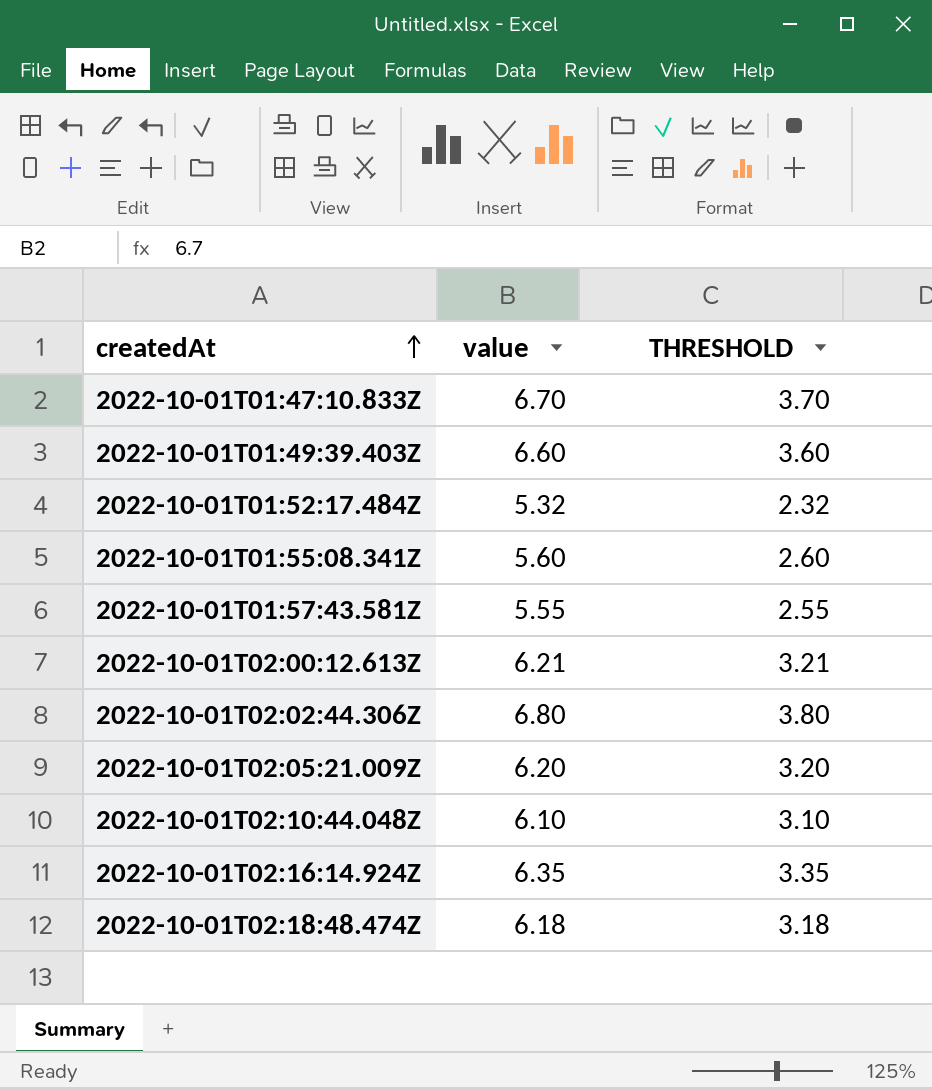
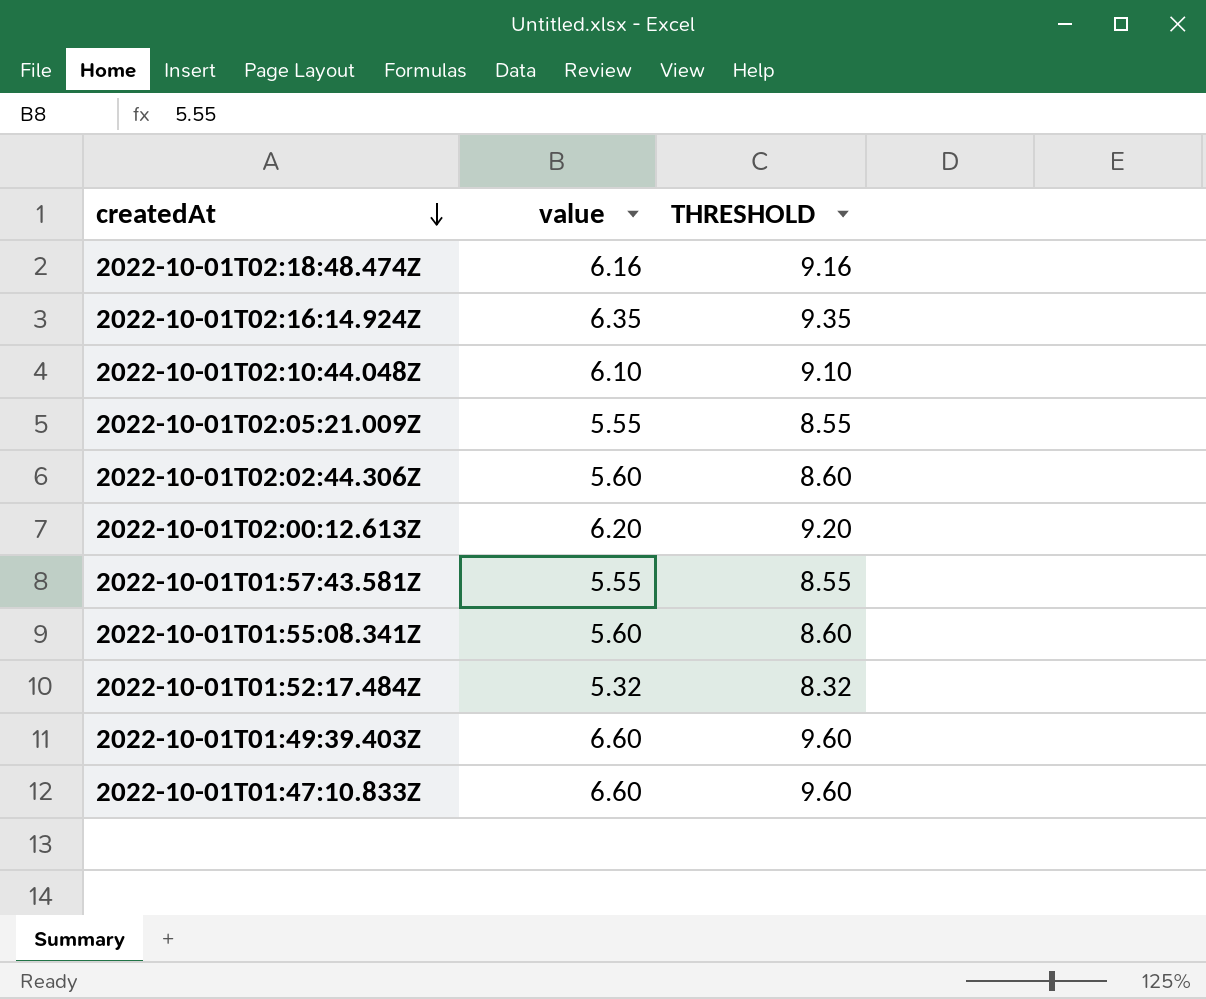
row order: createdAt ascending -> createdAt descending
column THRESHOLD | formula: [value] - 3 -> [value] + 3
2022-10-01T02:18:48.474Z | value: 6.18 -> 6.16
2022-10-01T02:05:21.009Z | value: 6.20 -> 5.55
2022-10-01T02:02:44.306Z | value: 6.80 -> 5.60
2022-10-01T02:00:12.613Z | value: 6.21 -> 6.20
2022-10-01T01:47:10.833Z | value: 6.70 -> 6.60

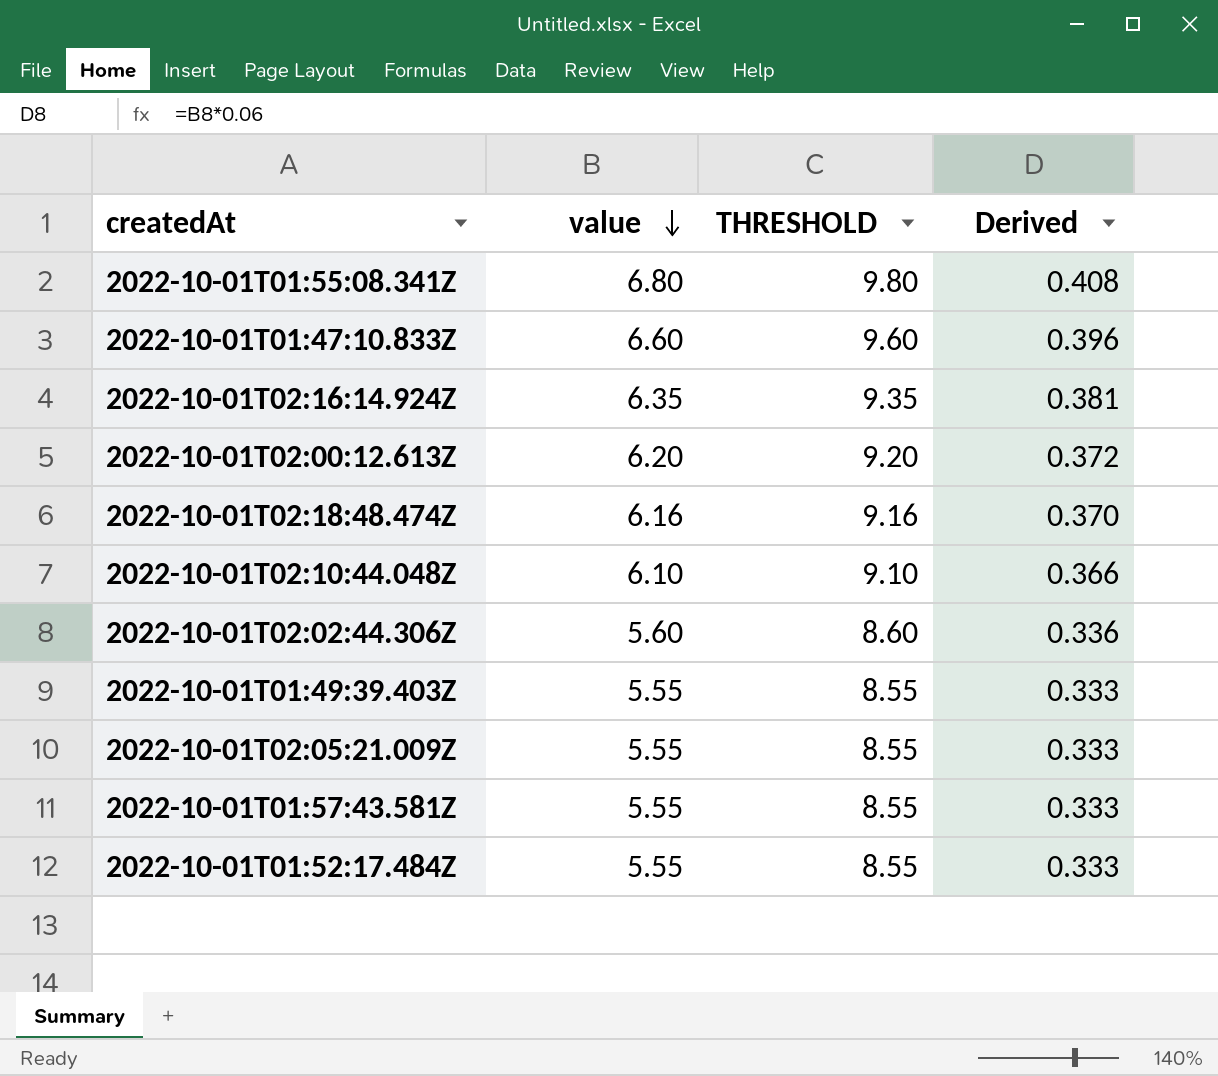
row order: createdAt descending -> value descending
column Derived | formula: none -> [value] * 0.06
2022-10-01T01:55:08.341Z | value: 5.60 -> 6.80
2022-10-01T01:55:08.341Z | THRESHOLD: 8.60 -> 9.80
2022-10-01T01:49:39.403Z | value: 6.60 -> 5.55
2022-10-01T01:49:39.403Z | THRESHOLD: 9.60 -> 8.55
2022-10-01T01:52:17.484Z | value: 5.32 -> 5.55
2022-10-01T01:52:17.484Z | THRESHOLD: 8.32 -> 8.55

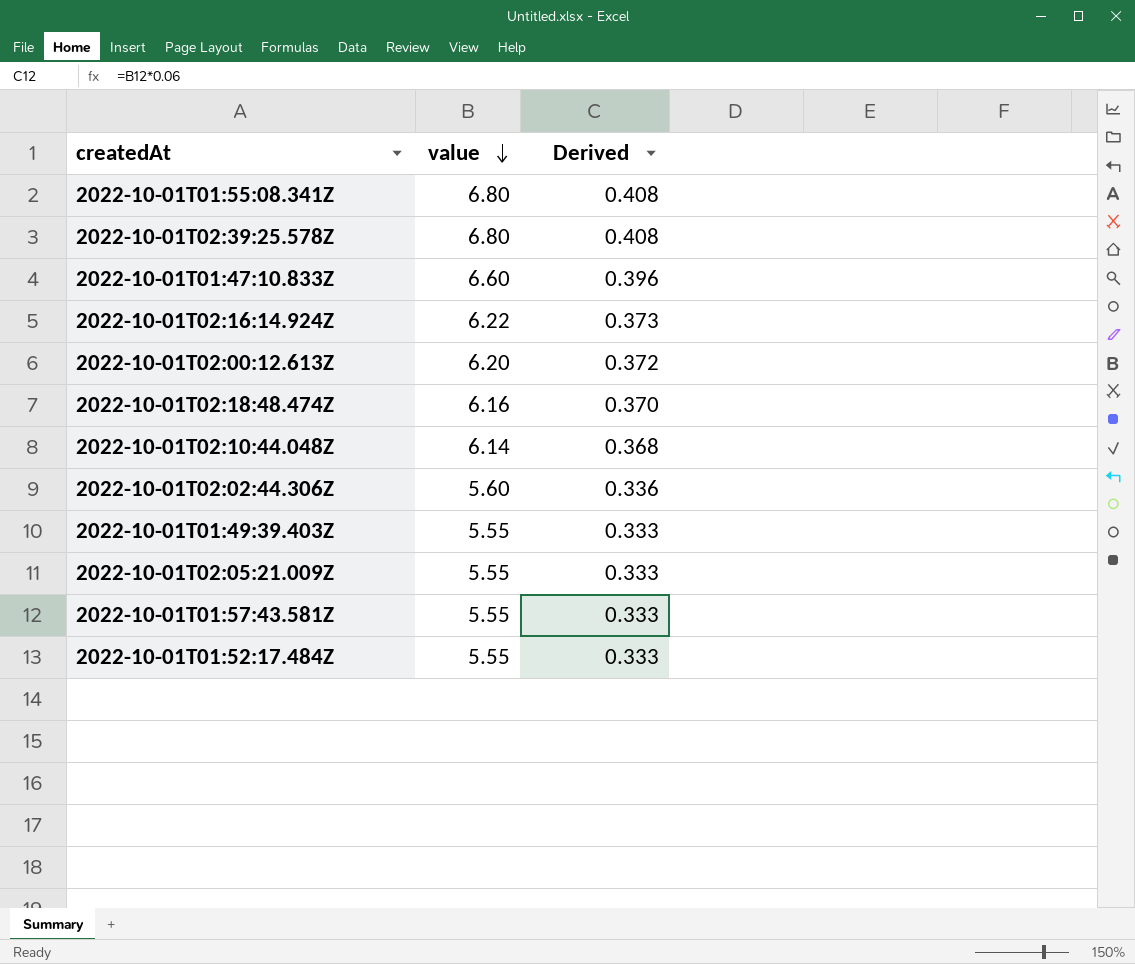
column THRESHOLD | formula: [value] + 3 -> none
row 2022-10-01T02:39:25.578Z: none -> 6.80 | 0.408
2022-10-01T02:16:14.924Z | value: 6.35 -> 6.22
2022-10-01T02:16:14.924Z | Derived: 0.381 -> 0.373
2022-10-01T02:10:44.048Z | value: 6.10 -> 6.14
2022-10-01T02:10:44.048Z | Derived: 0.366 -> 0.368

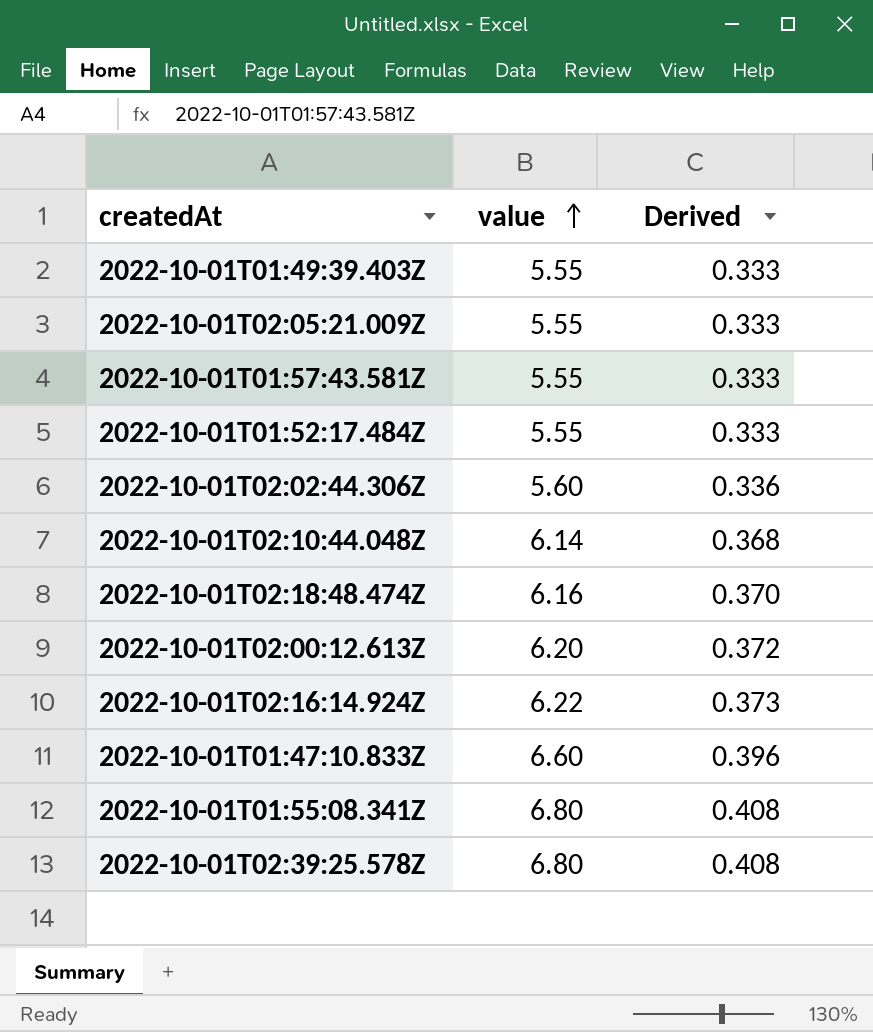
row order: value descending -> value ascending

